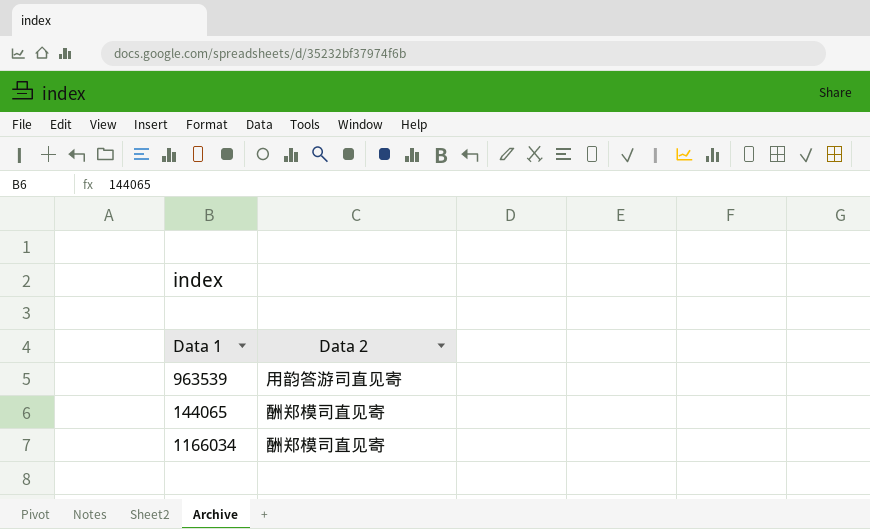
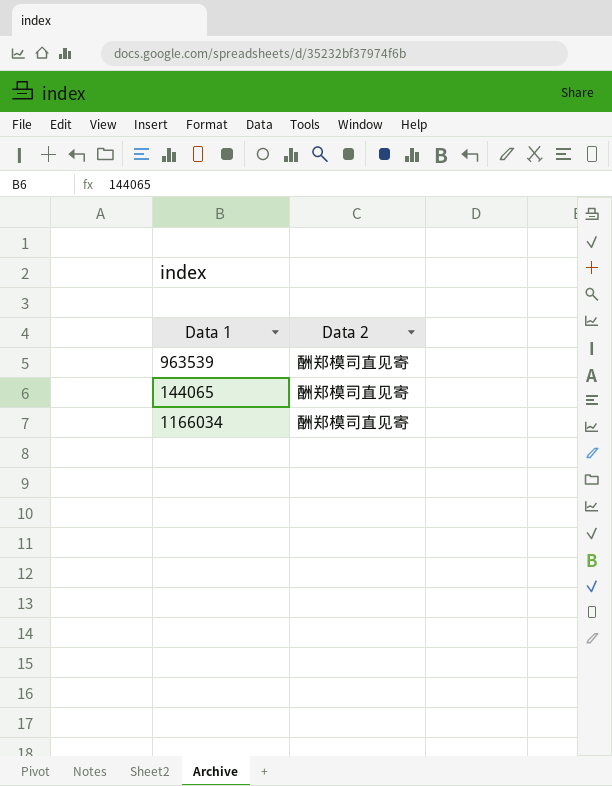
963539 | Data 2: 用韵答游司直见寄 -> 酬郑模司直见寄

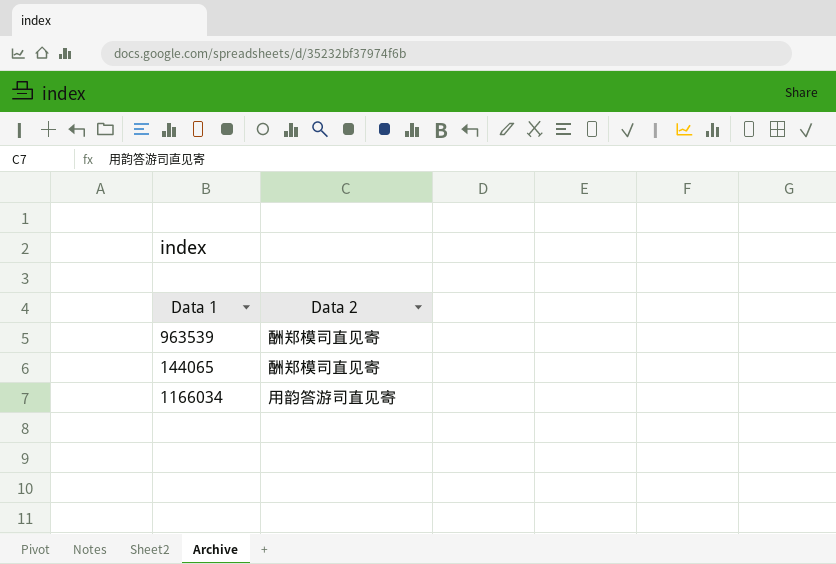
1166034 | Data 2: 酬郑模司直见寄 -> 用韵答游司直见寄

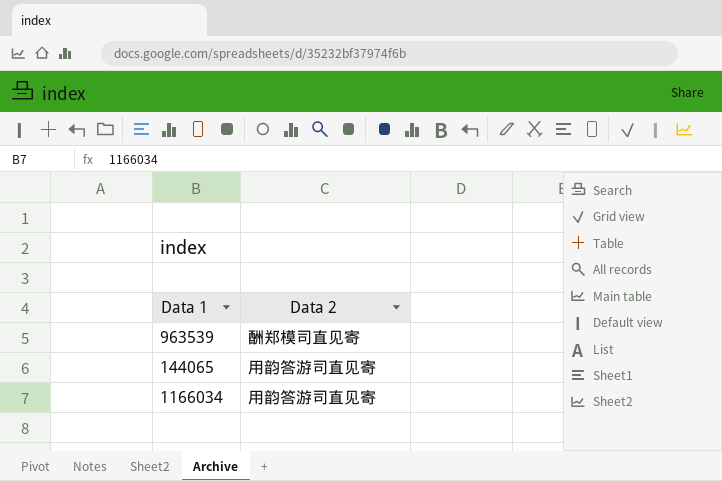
144065 | Data 2: 酬郑模司直见寄 -> 用韵答游司直见寄

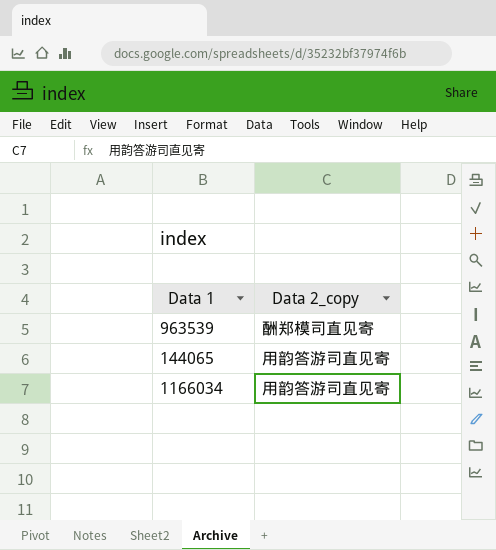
column name: Data 2 -> Data 2_copy

